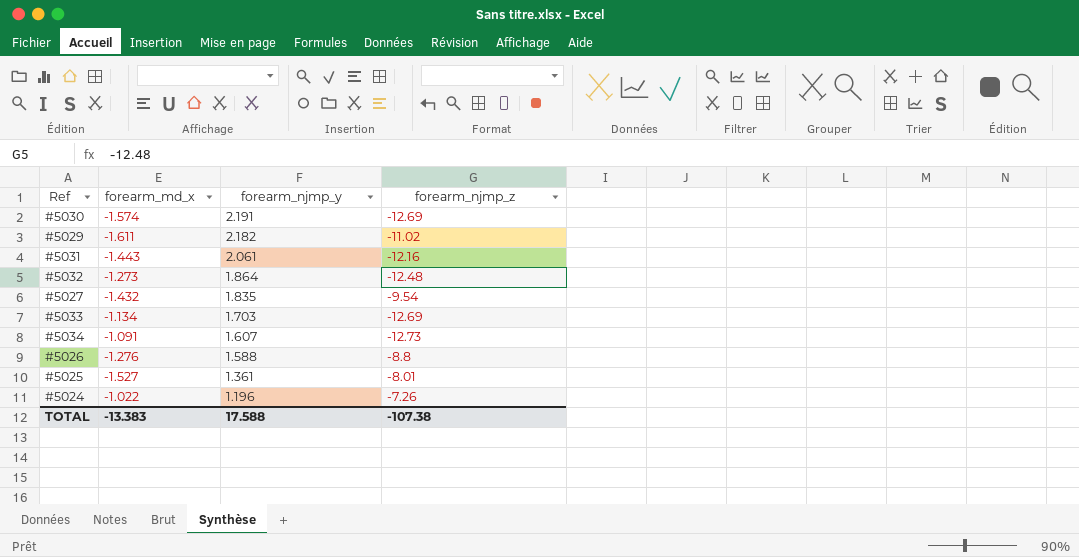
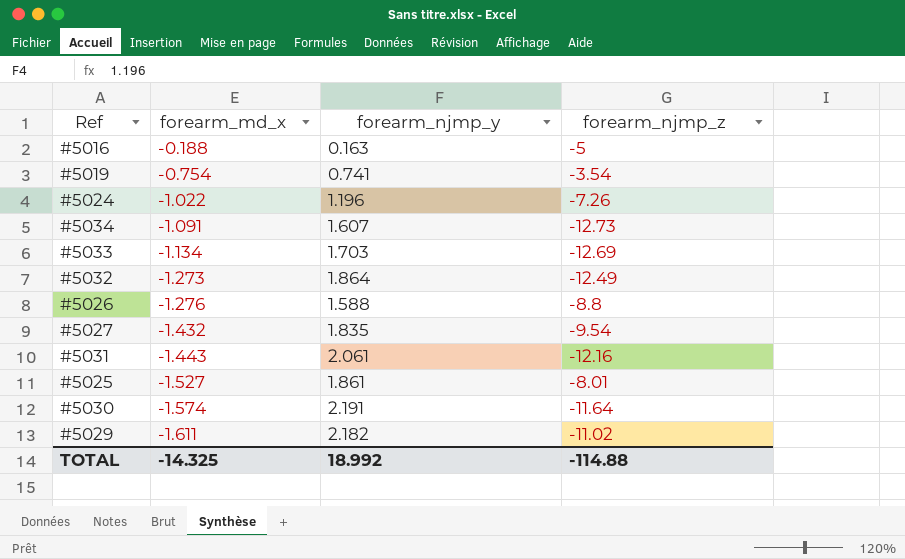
row order: forearm_njmp_y descending -> forearm_md_x descending
row #5016: none -> -0.188 | 0.163 | -5
row #5019: none -> -0.754 | 0.741 | -3.54
#5032 | forearm_njmp_z: -12.48 -> -12.49
#5025 | forearm_njmp_y: 1.361 -> 1.861
#5030 | forearm_njmp_z: -12.69 -> -11.64
TOTAL | forearm_md_x: -13.383 -> -14.325
TOTAL | forearm_njmp_y: 17.588 -> 18.992
TOTAL | forearm_njmp_z: -107.38 -> -114.88

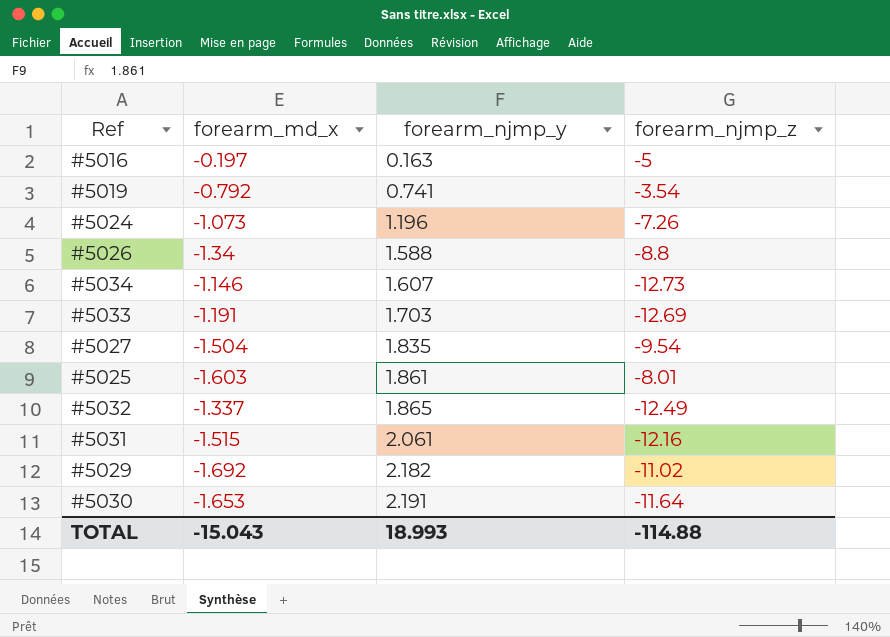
row order: forearm_md_x descending -> forearm_njmp_y ascending
#5016 | forearm_md_x: -0.188 -> -0.197
#5019 | forearm_md_x: -0.754 -> -0.792
#5024 | forearm_md_x: -1.022 -> -1.073
#5026 | forearm_md_x: -1.276 -> -1.34
#5034 | forearm_md_x: -1.091 -> -1.146
#5033 | forearm_md_x: -1.134 -> -1.191
#5027 | forearm_md_x: -1.432 -> -1.504
#5025 | forearm_md_x: -1.527 -> -1.603
#5032 | forearm_md_x: -1.273 -> -1.337
#5032 | forearm_njmp_y: 1.864 -> 1.865
#5031 | forearm_md_x: -1.443 -> -1.515
#5029 | forearm_md_x: -1.611 -> -1.692
#5030 | forearm_md_x: -1.574 -> -1.653
TOTAL | forearm_md_x: -14.325 -> -15.043
TOTAL | forearm_njmp_y: 18.992 -> 18.993

